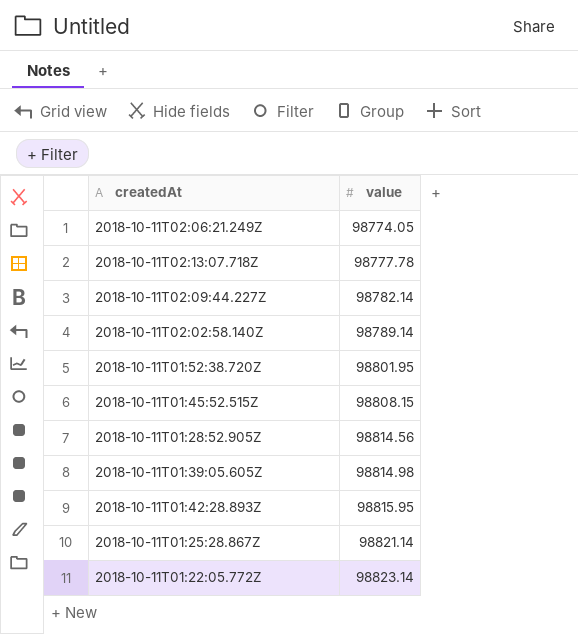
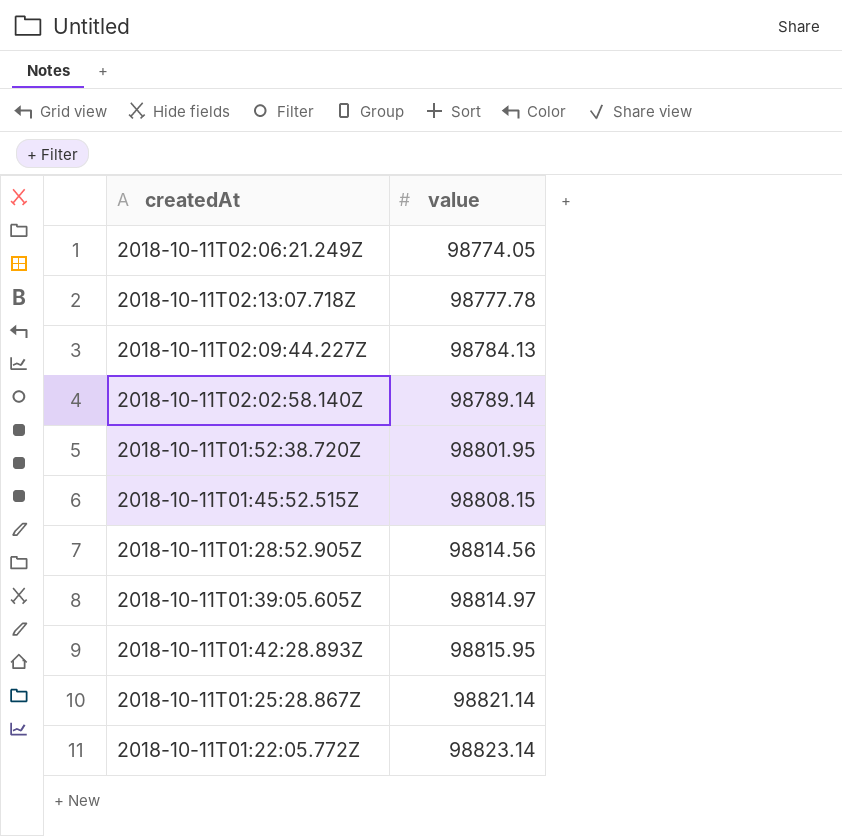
2018-10-11T02:09:44.227Z | value: 98782.14 -> 98784.13
2018-10-11T01:39:05.605Z | value: 98814.98 -> 98814.97

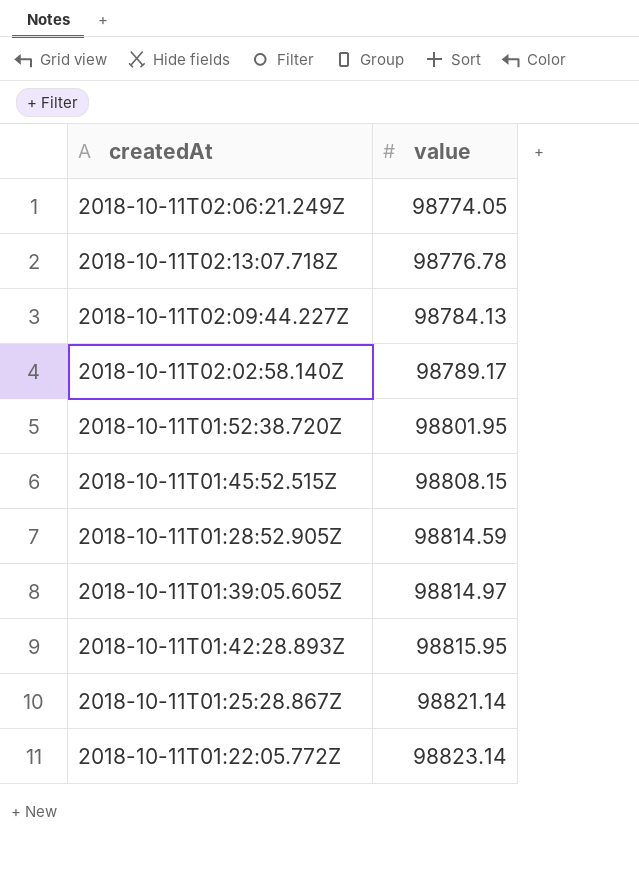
2018-10-11T02:13:07.718Z | value: 98777.78 -> 98776.78
2018-10-11T02:02:58.140Z | value: 98789.14 -> 98789.17
2018-10-11T01:28:52.905Z | value: 98814.56 -> 98814.59

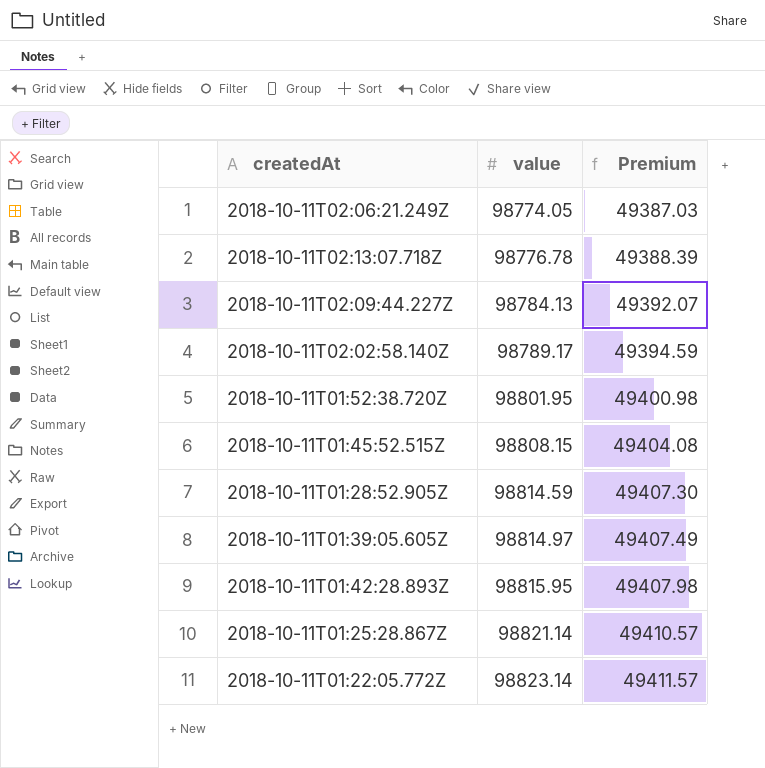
column Premium | formula: none -> [value] * 0.5

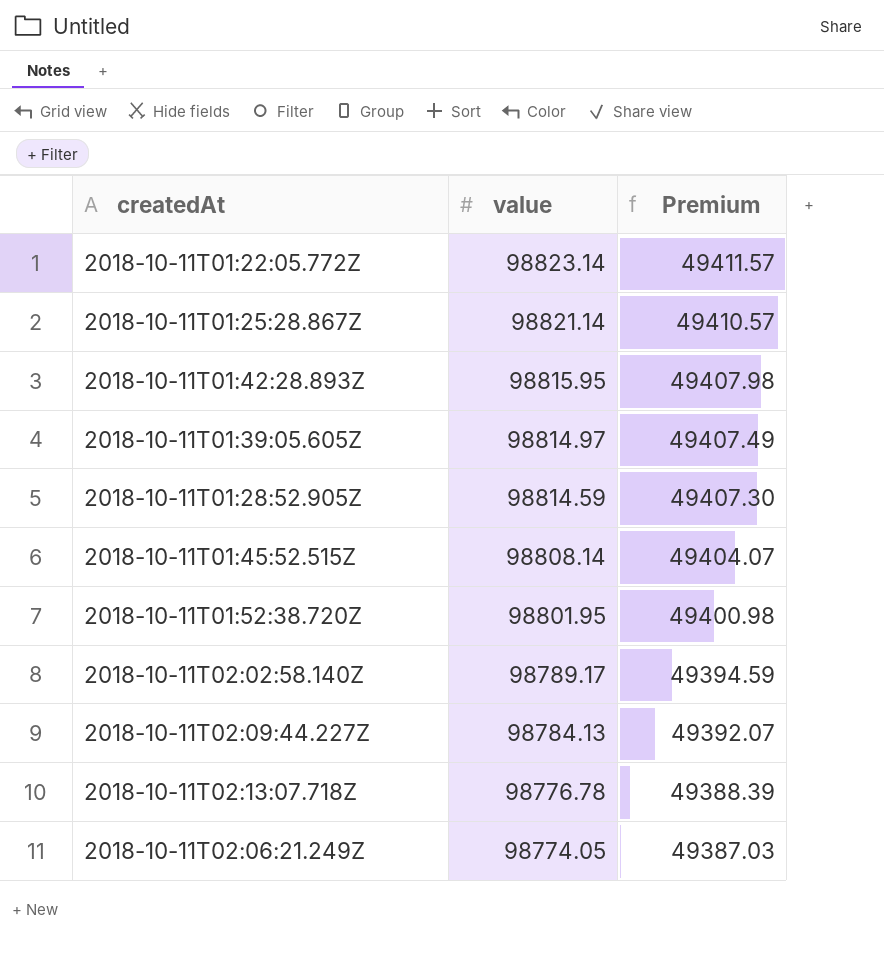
row order: value ascending -> value descending
2018-10-11T01:45:52.515Z | value: 98808.15 -> 98808.14
2018-10-11T01:45:52.515Z | Premium: 49404.08 -> 49404.07

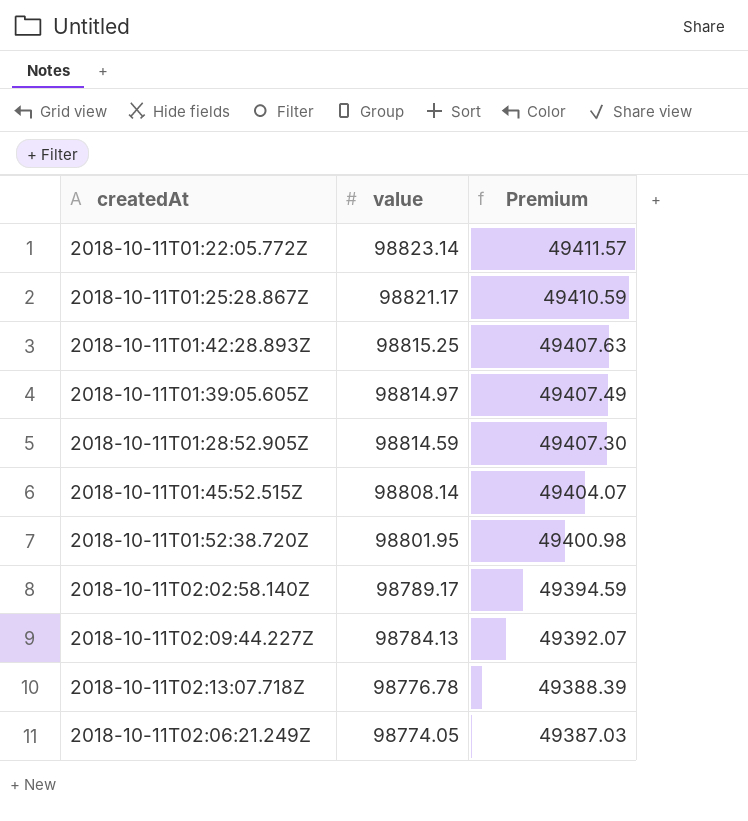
2018-10-11T01:25:28.867Z | value: 98821.14 -> 98821.17
2018-10-11T01:25:28.867Z | Premium: 49410.57 -> 49410.59
2018-10-11T01:42:28.893Z | value: 98815.95 -> 98815.25
2018-10-11T01:42:28.893Z | Premium: 49407.98 -> 49407.63

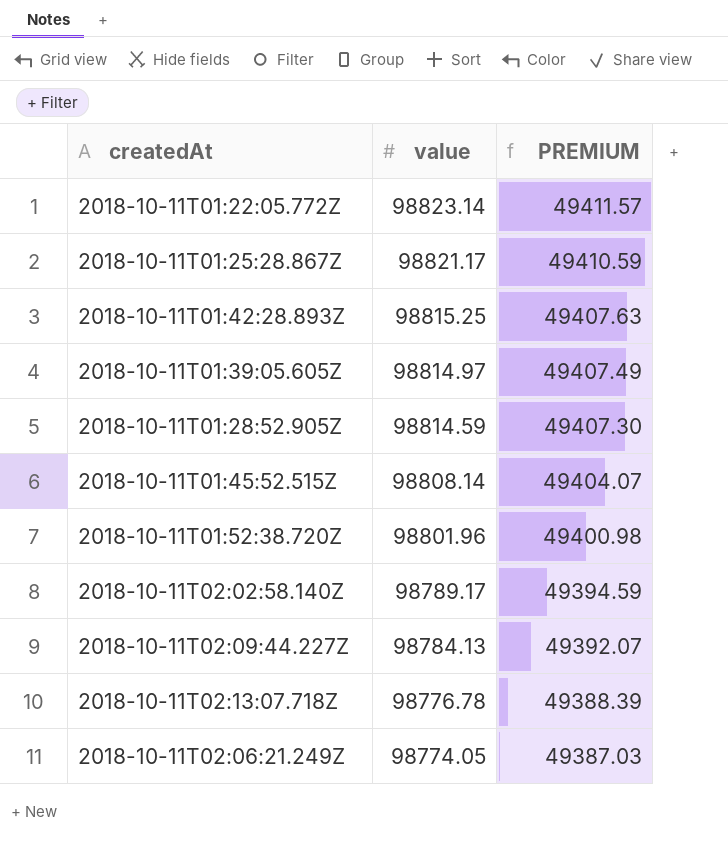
column name: Premium -> PREMIUM
2018-10-11T01:52:38.720Z | value: 98801.95 -> 98801.96

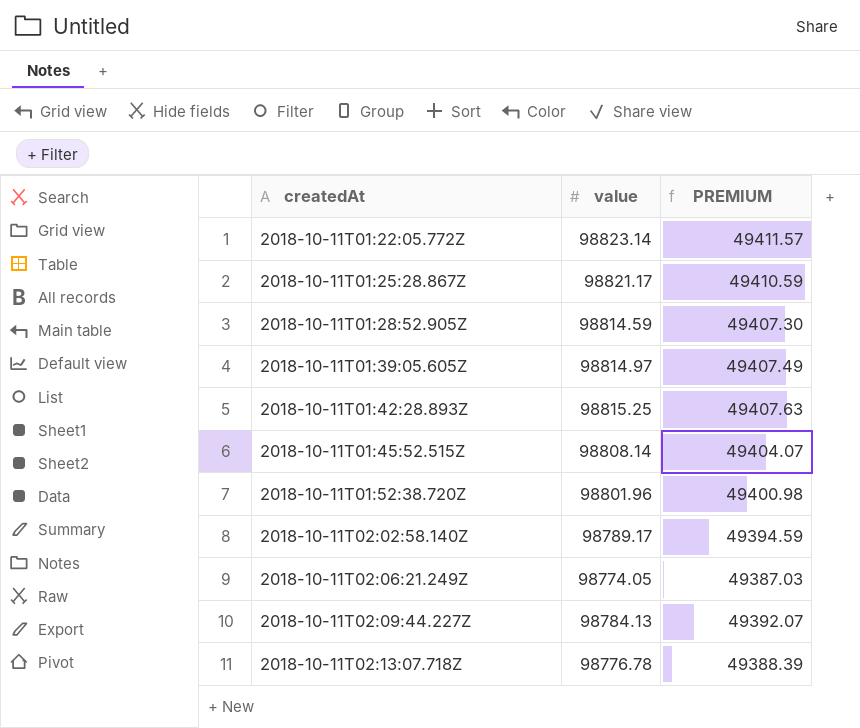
row order: value descending -> createdAt ascending

